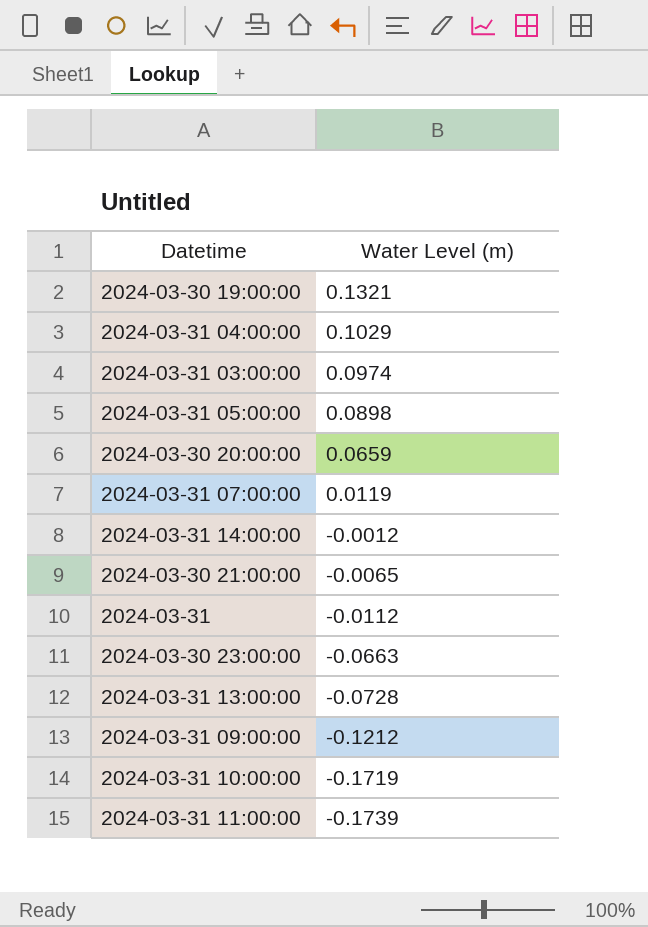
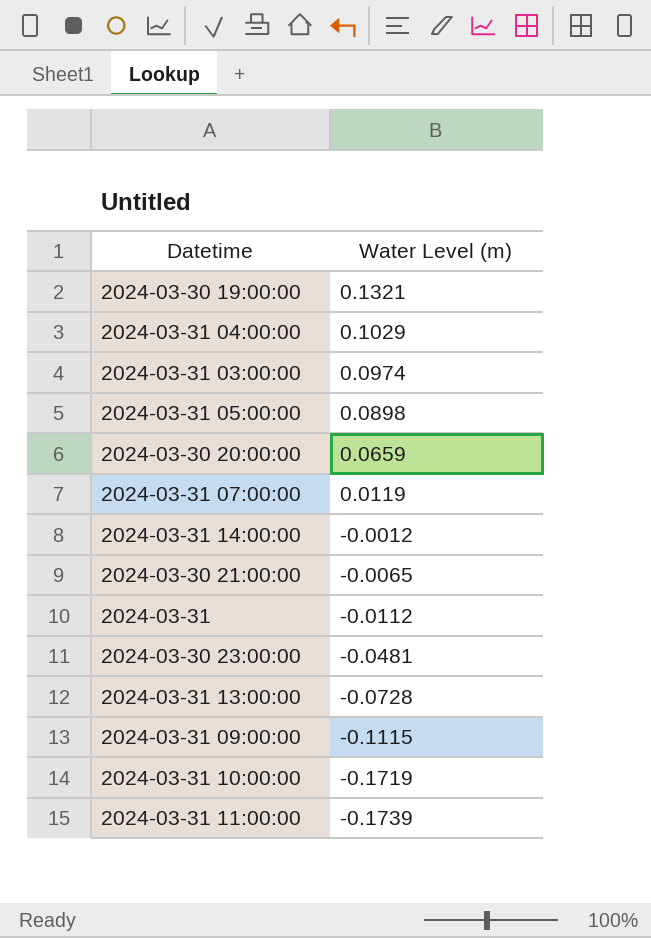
2024-03-30 23:00:00 | Water Level (m): -0.0663 -> -0.0481
2024-03-31 09:00:00 | Water Level (m): -0.1212 -> -0.1115

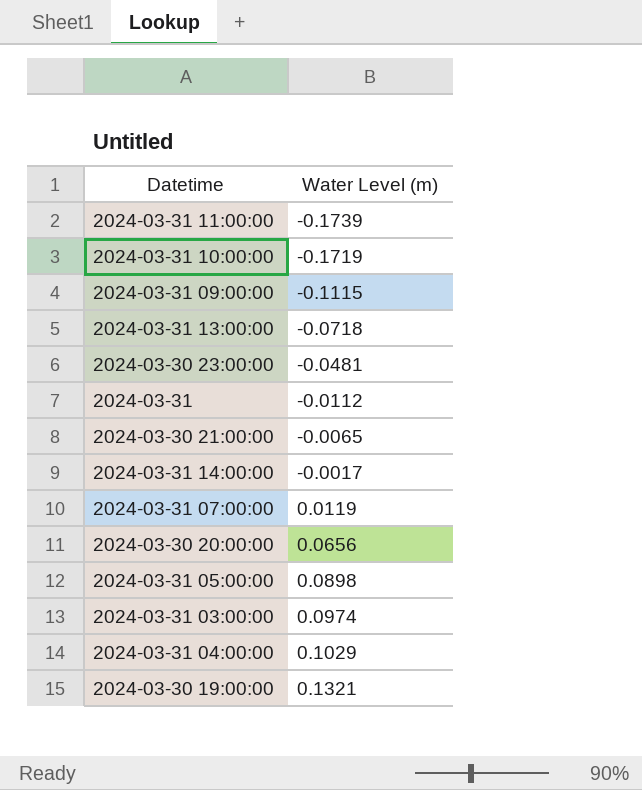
row order: Water Level (m) descending -> Water Level (m) ascending
2024-03-31 13:00:00 | Water Level (m): -0.0728 -> -0.0718
2024-03-31 14:00:00 | Water Level (m): -0.0012 -> -0.0017
2024-03-30 20:00:00 | Water Level (m): 0.0659 -> 0.0656

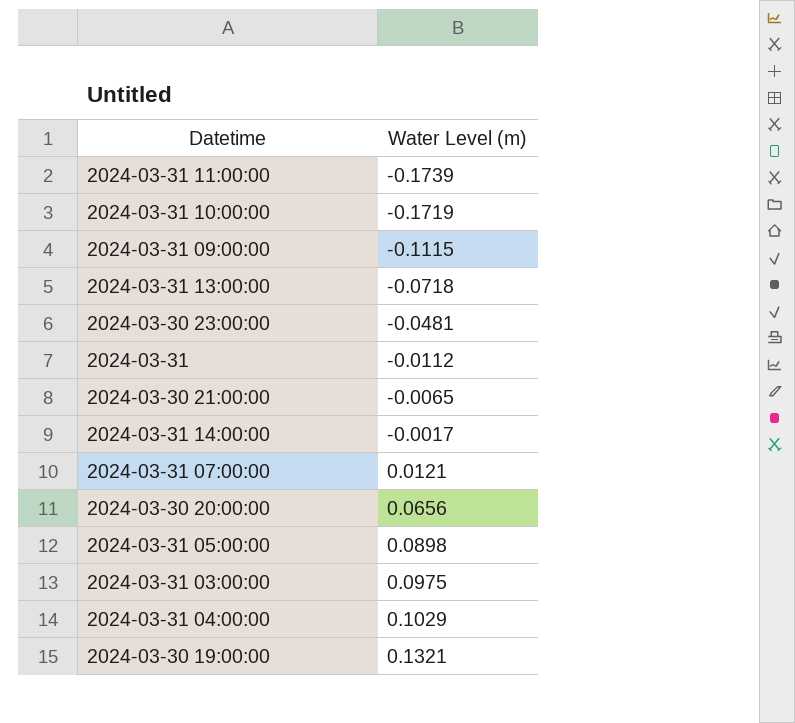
2024-03-31 07:00:00 | Water Level (m): 0.0119 -> 0.0121
2024-03-31 03:00:00 | Water Level (m): 0.0974 -> 0.0975

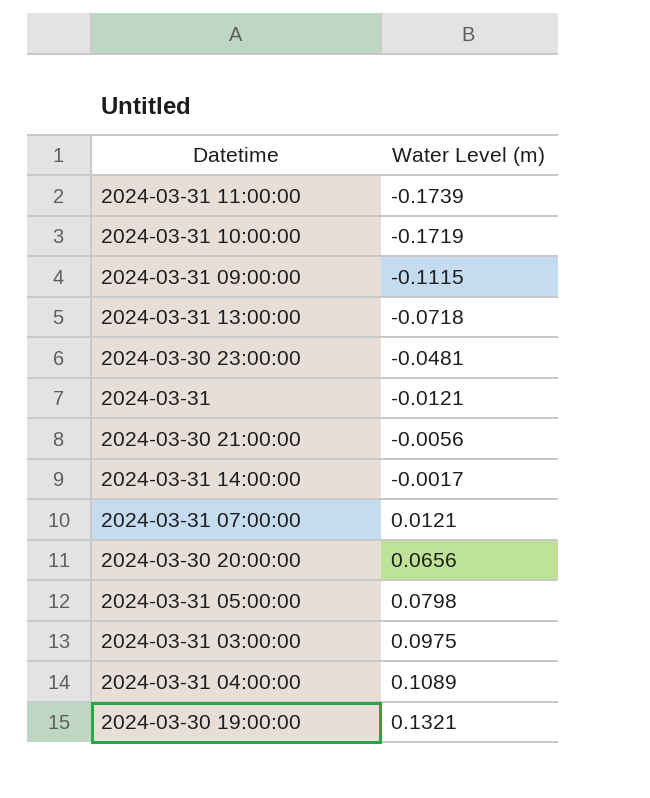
2024-03-31 | Water Level (m): -0.0112 -> -0.0121
2024-03-30 21:00:00 | Water Level (m): -0.0065 -> -0.0056
2024-03-31 05:00:00 | Water Level (m): 0.0898 -> 0.0798
2024-03-31 04:00:00 | Water Level (m): 0.1029 -> 0.1089

